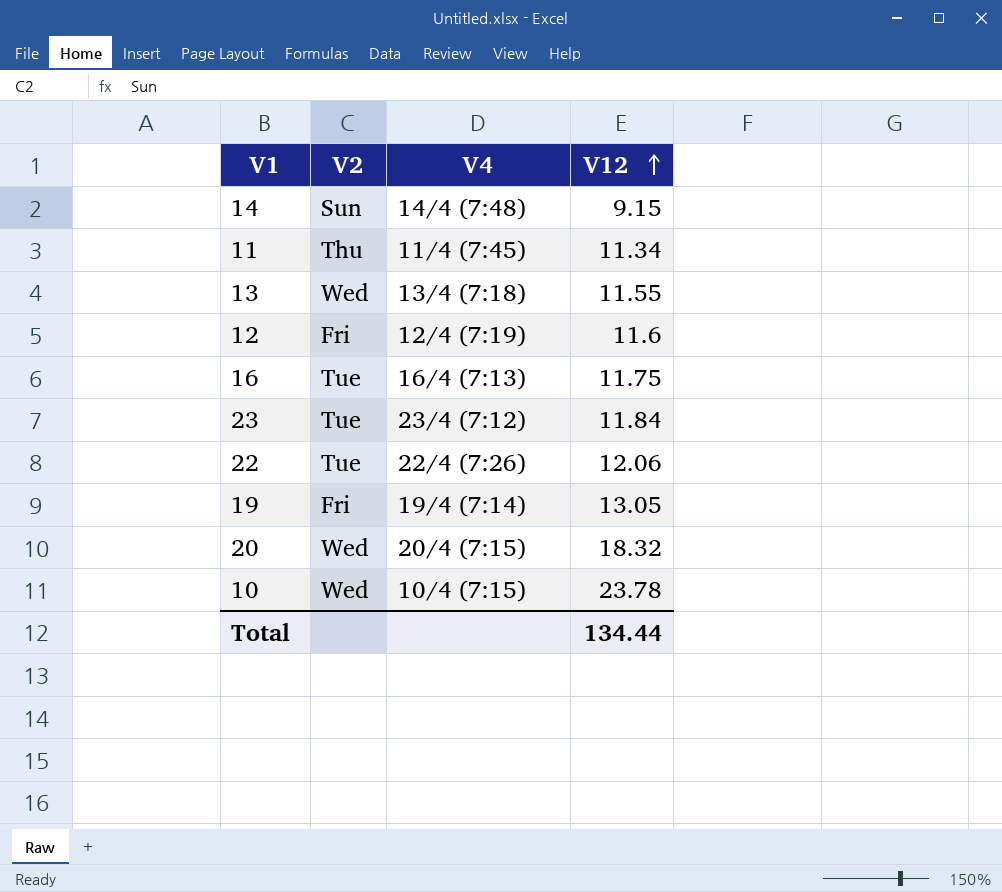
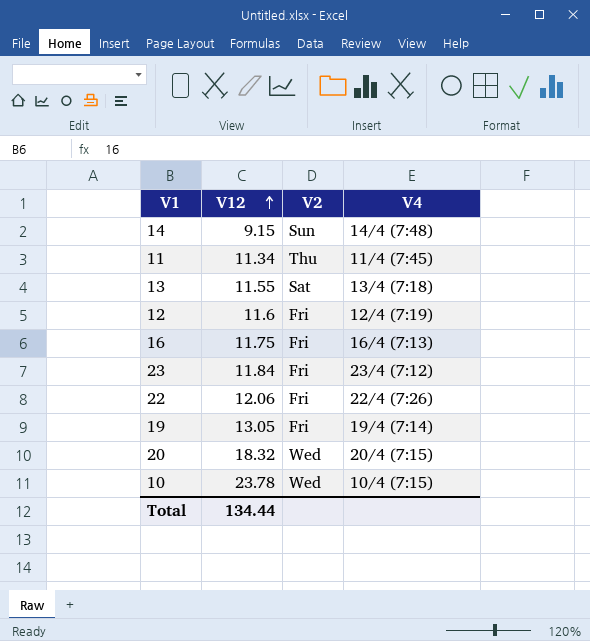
column V12 | position: 4 -> 2
13 | V2: Wed -> Sat
16 | V2: Tue -> Fri
23 | V2: Tue -> Fri
22 | V2: Tue -> Fri

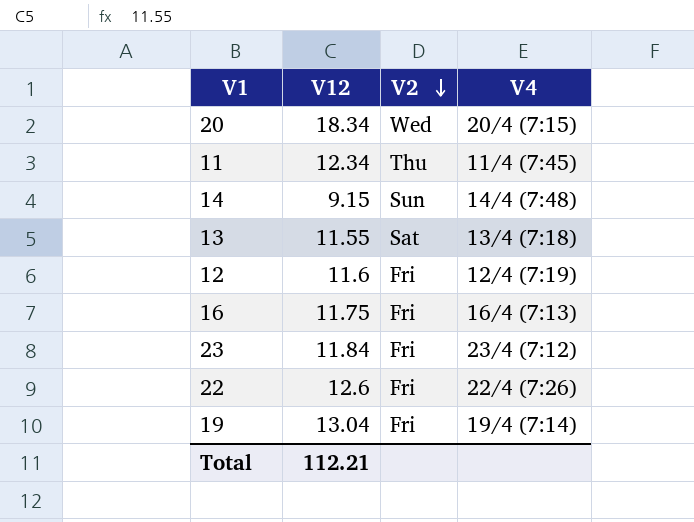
row order: V12 ascending -> V2 descending
row 10: 23.78 | Wed | 10/4 (7:15) -> none
20 | V12: 18.32 -> 18.34
11 | V12: 11.34 -> 12.34
22 | V12: 12.06 -> 12.6
19 | V12: 13.05 -> 13.04
Total | V12: 134.44 -> 112.21

